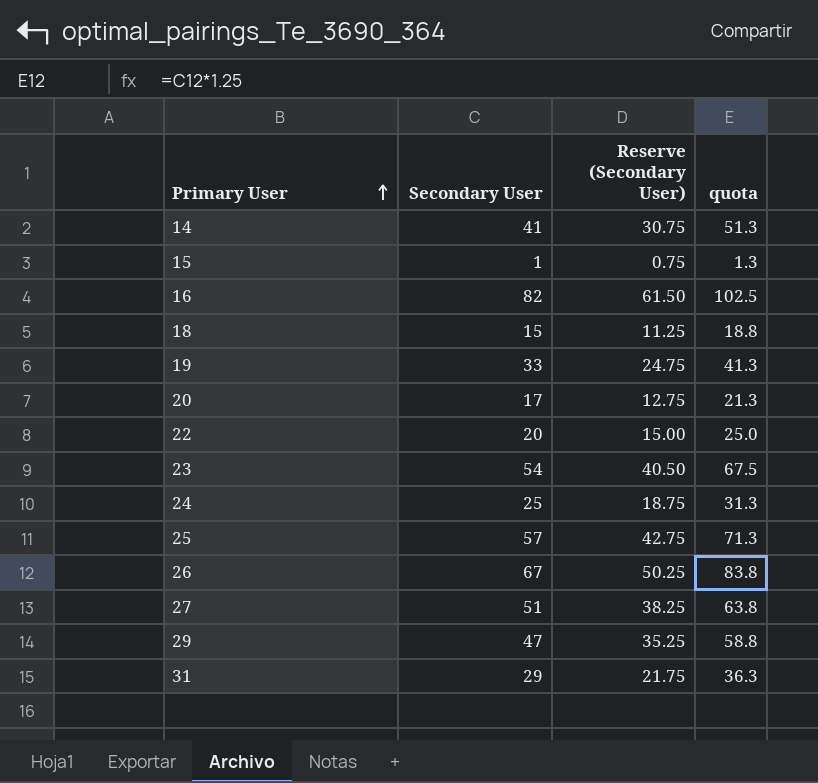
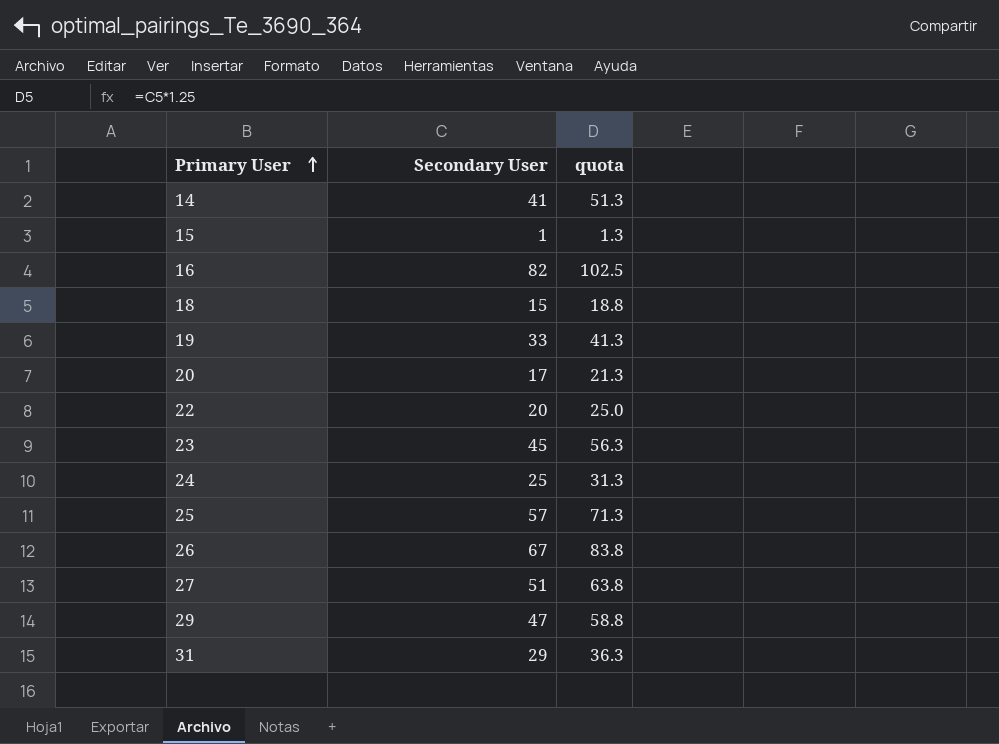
column Reserve (Secondary User) | formula: [Secondary User] * 0.75 -> none
23 | Secondary User: 54 -> 45
23 | quota: 67.5 -> 56.3

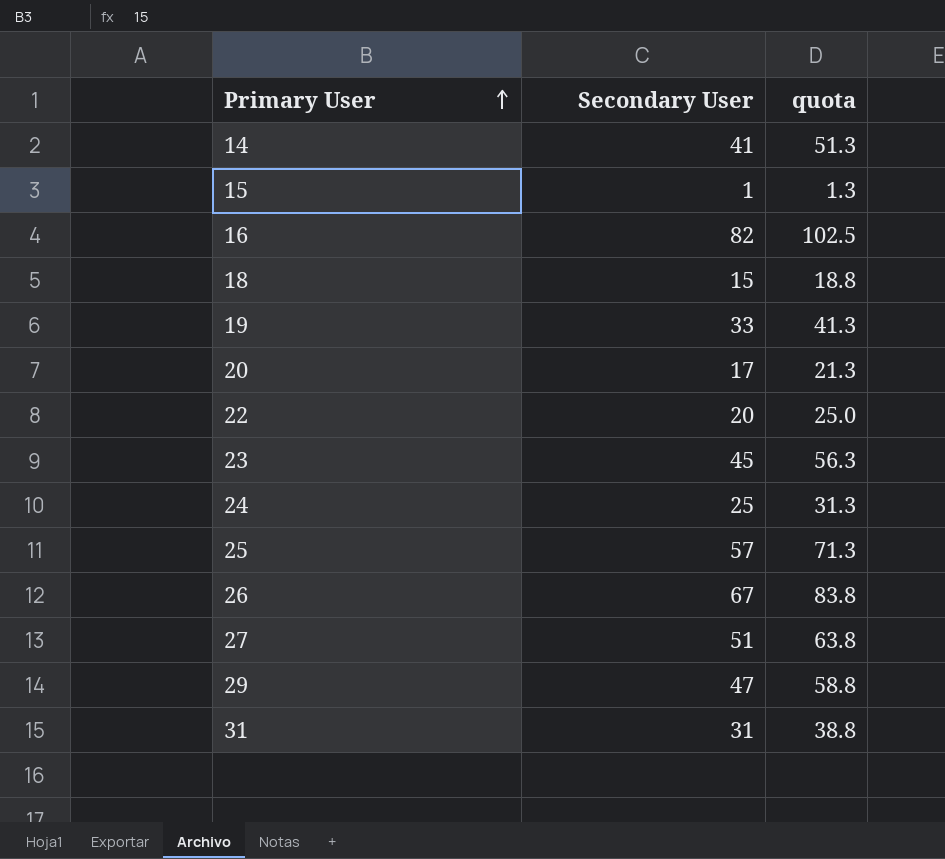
31 | Secondary User: 29 -> 31
31 | quota: 36.3 -> 38.8

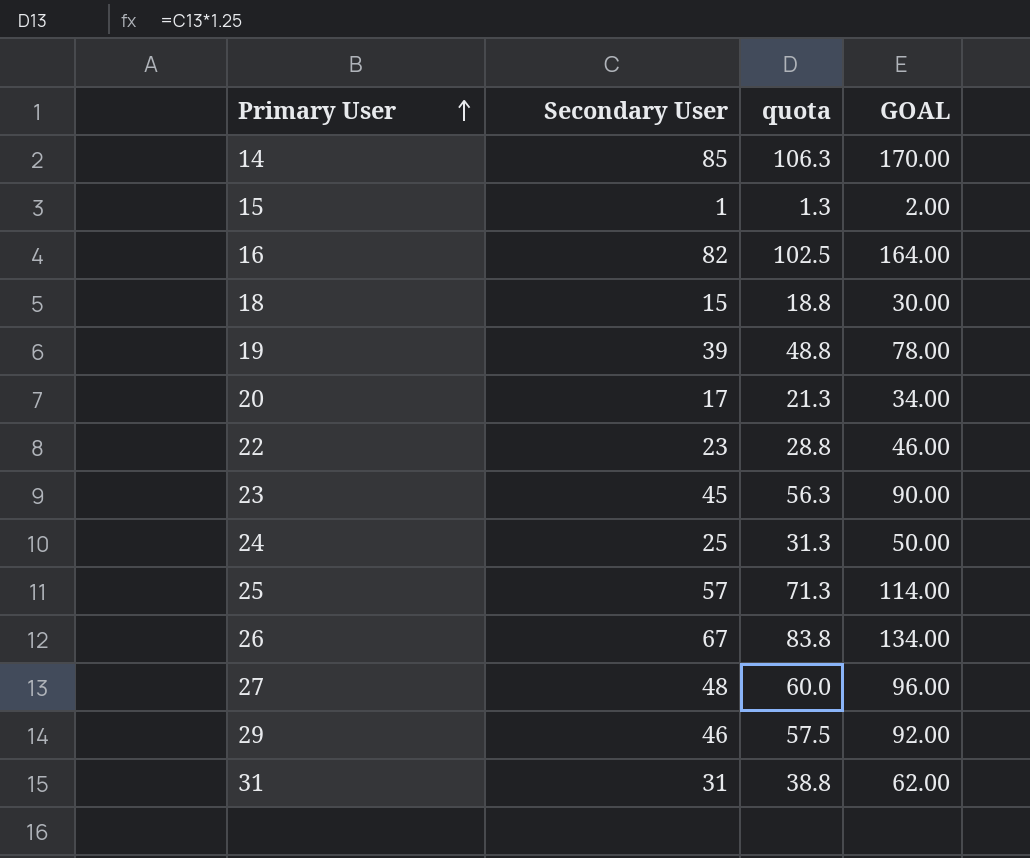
column GOAL | formula: none -> [Secondary User] * 2
14 | Secondary User: 41 -> 85
14 | quota: 51.3 -> 106.3
19 | Secondary User: 33 -> 39
19 | quota: 41.3 -> 48.8
22 | Secondary User: 20 -> 23
22 | quota: 25.0 -> 28.8
27 | Secondary User: 51 -> 48
27 | quota: 63.8 -> 60.0
29 | Secondary User: 47 -> 46
29 | quota: 58.8 -> 57.5

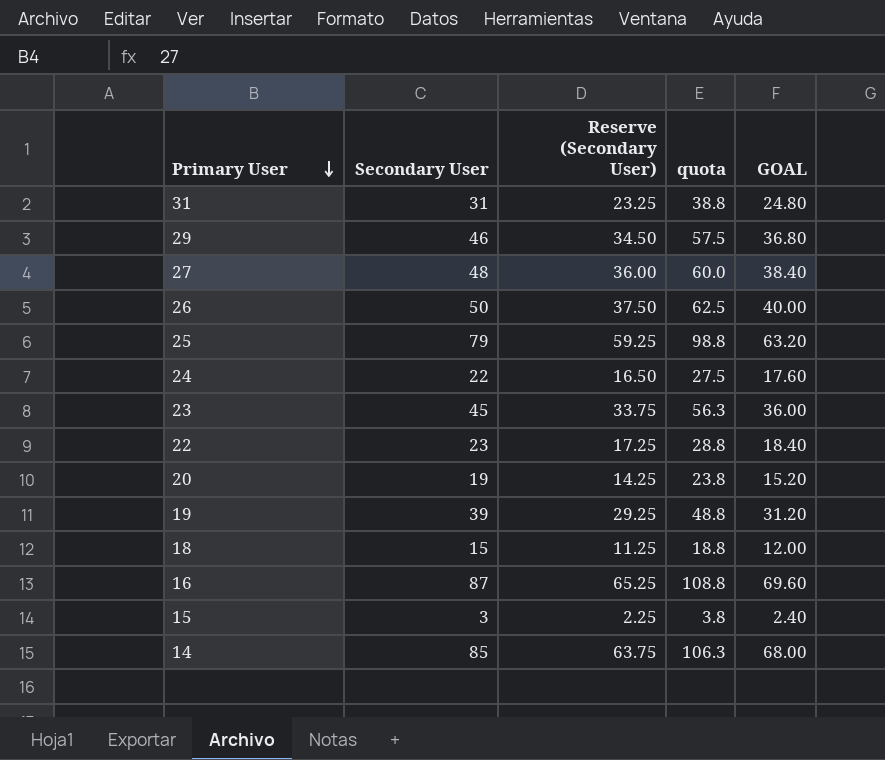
row order: Primary User ascending -> Primary User descending
column Reserve (Secondary User) | formula: none -> [Secondary User] * 0.75
column GOAL | formula: [Secondary User] * 2 -> [Secondary User] * 0.8
26 | Secondary User: 67 -> 50
26 | quota: 83.8 -> 62.5
25 | Secondary User: 57 -> 79
25 | quota: 71.3 -> 98.8
24 | Secondary User: 25 -> 22
24 | quota: 31.3 -> 27.5
20 | Secondary User: 17 -> 19
20 | quota: 21.3 -> 23.8
16 | Secondary User: 82 -> 87
16 | quota: 102.5 -> 108.8
15 | Secondary User: 1 -> 3
15 | quota: 1.3 -> 3.8

